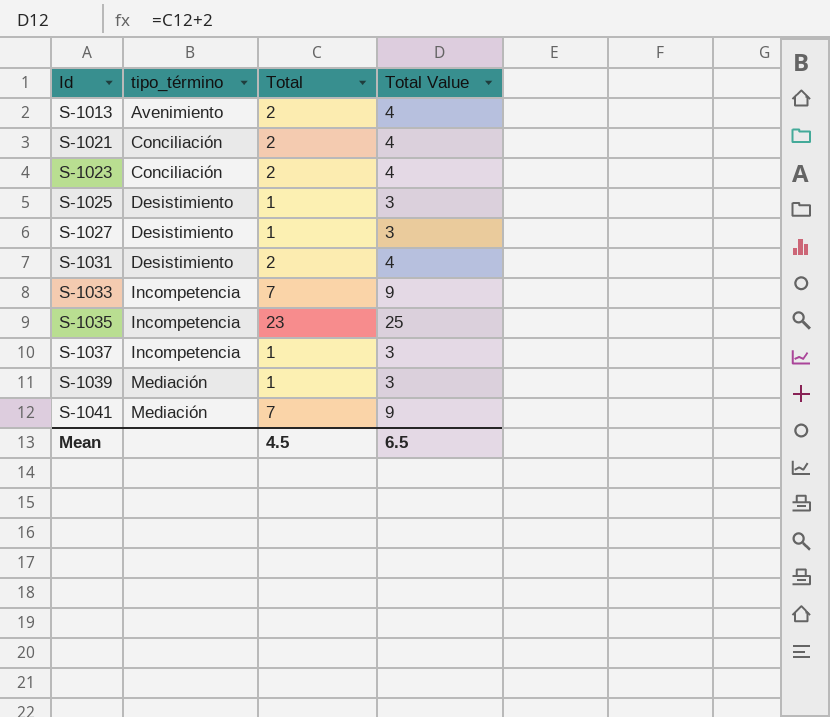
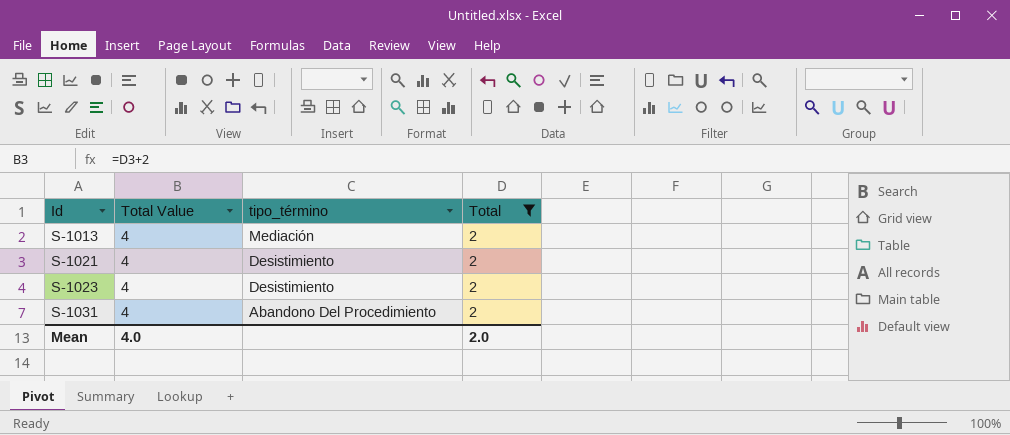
filter: none -> Total = 2
column Total Value | position: 4 -> 2
S-1013 | tipo_término: Avenimiento -> Mediación
S-1021 | tipo_término: Conciliación -> Desistimiento
S-1023 | tipo_término: Conciliación -> Desistimiento
S-1031 | tipo_término: Desistimiento -> Abandono Del Procedimiento
Mean | Total Value: 6.5 -> 4.0
Mean | Total: 4.5 -> 2.0

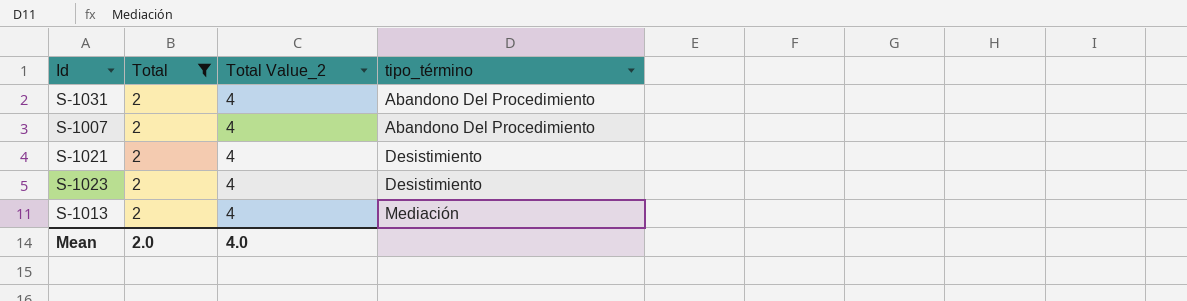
row order: Id ascending -> tipo_término ascending
column Total | position: 4 -> 2
column name: Total Value -> Total Value_2
row S-1007: none -> 2 | 4 | Abandono Del Procedimiento

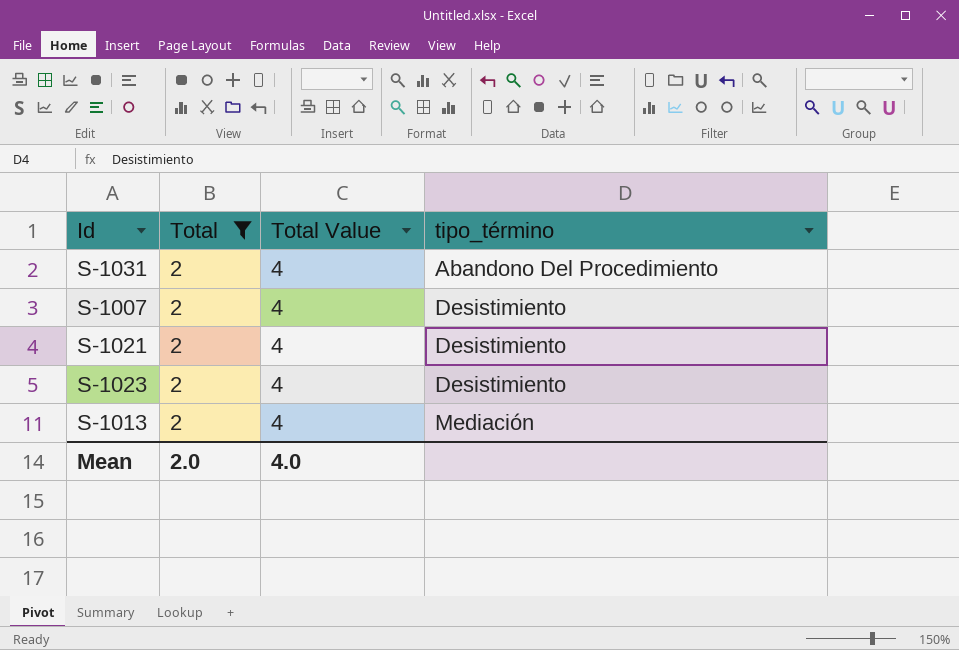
column name: Total Value_2 -> Total Value
S-1007 | tipo_término: Abandono Del Procedimiento -> Desistimiento

